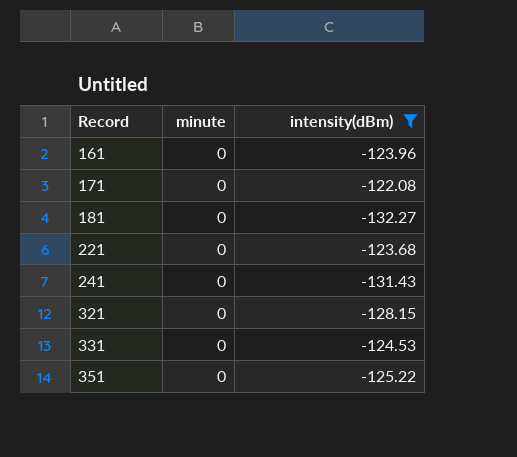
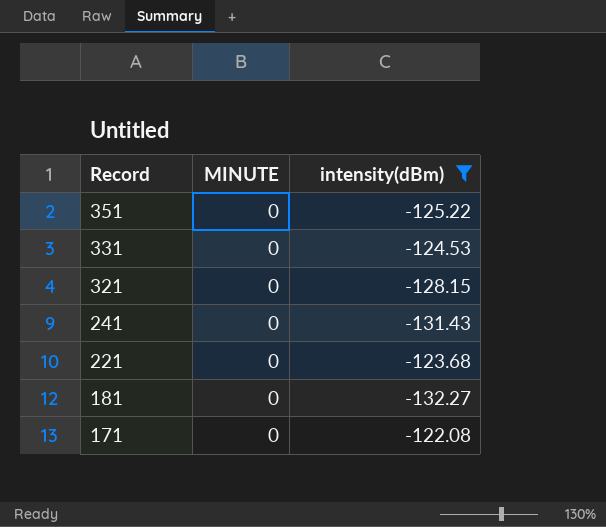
row order: Record ascending -> Record descending
column name: minute -> MINUTE
row 161: 0 | -123.96 -> none

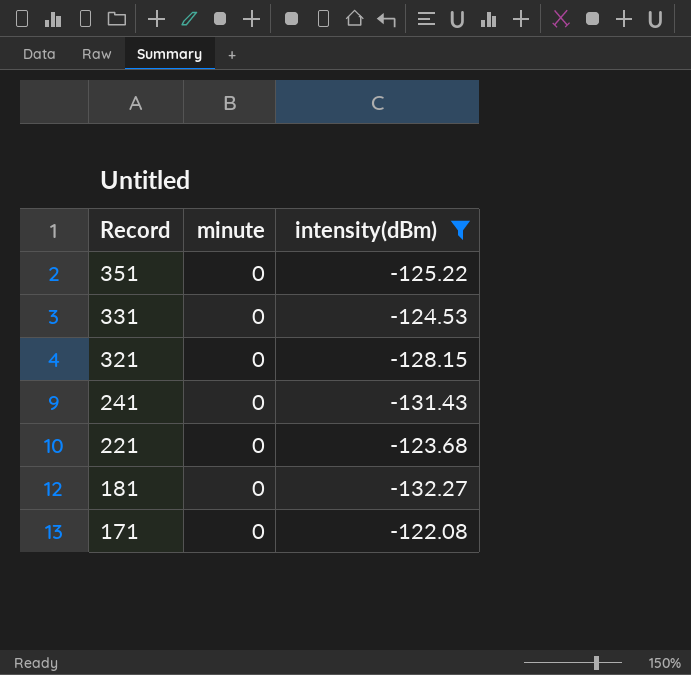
column name: MINUTE -> minute

